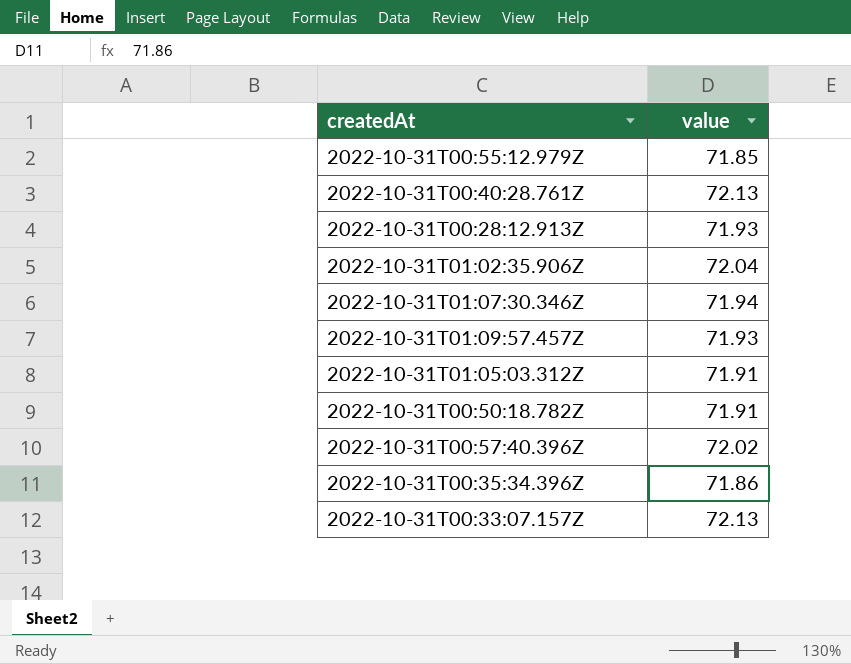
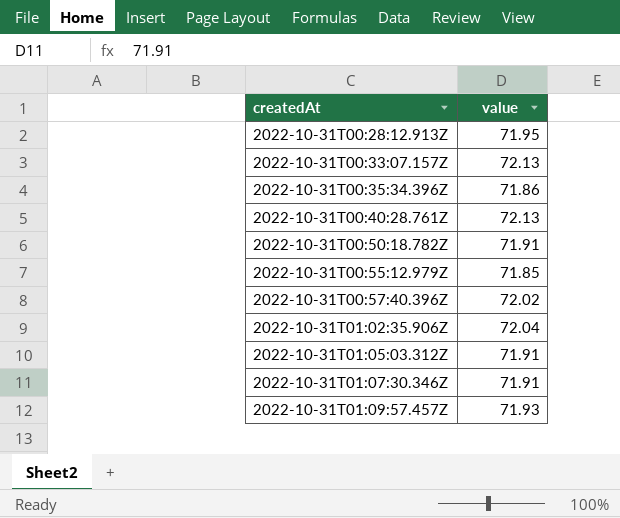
row order: none -> createdAt ascending
2022-10-31T00:28:12.913Z | value: 71.93 -> 71.95
2022-10-31T01:07:30.346Z | value: 71.94 -> 71.91

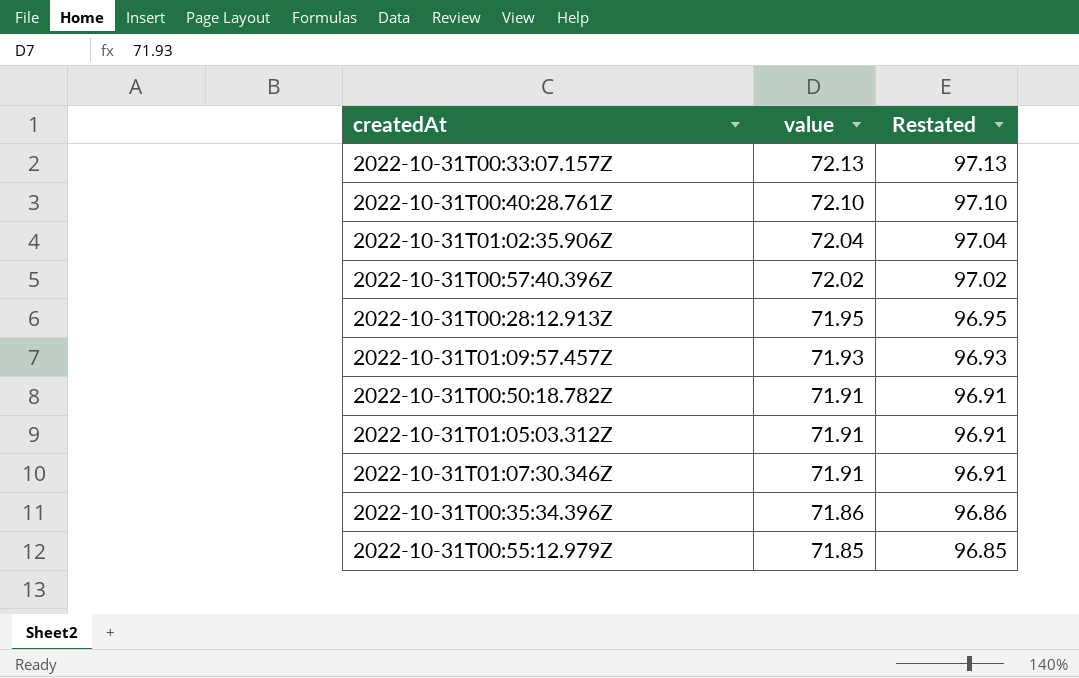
row order: createdAt ascending -> value descending
column Restated | formula: none -> [value] + 25
2022-10-31T00:40:28.761Z | value: 72.13 -> 72.10

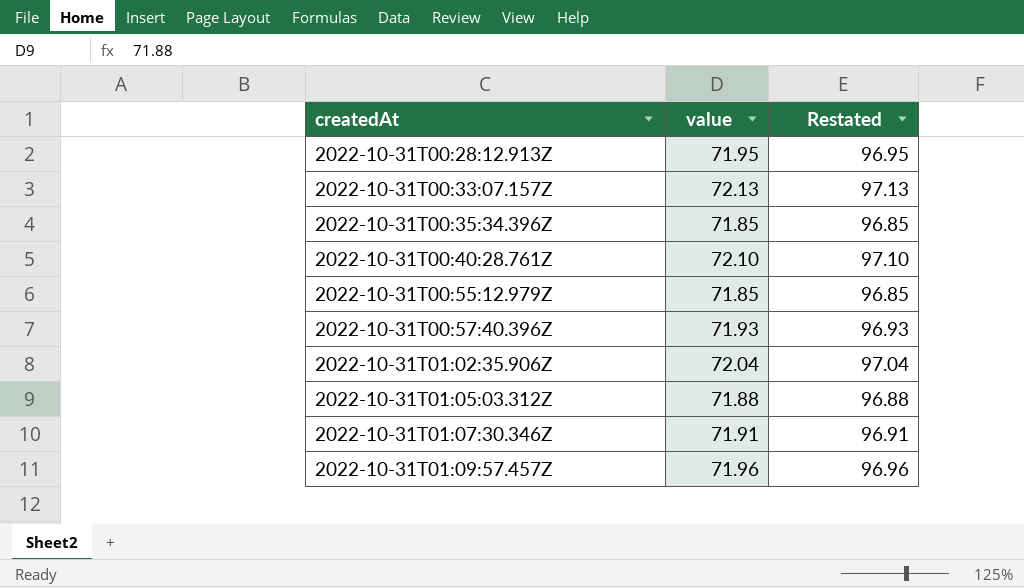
row order: value descending -> createdAt ascending
row 2022-10-31T00:50:18.782Z: 71.91 | 96.91 -> none
2022-10-31T00:35:34.396Z | value: 71.86 -> 71.85
2022-10-31T00:35:34.396Z | Restated: 96.86 -> 96.85
2022-10-31T00:57:40.396Z | value: 72.02 -> 71.93
2022-10-31T00:57:40.396Z | Restated: 97.02 -> 96.93
2022-10-31T01:05:03.312Z | value: 71.91 -> 71.88
2022-10-31T01:05:03.312Z | Restated: 96.91 -> 96.88
2022-10-31T01:09:57.457Z | value: 71.93 -> 71.96
2022-10-31T01:09:57.457Z | Restated: 96.93 -> 96.96

